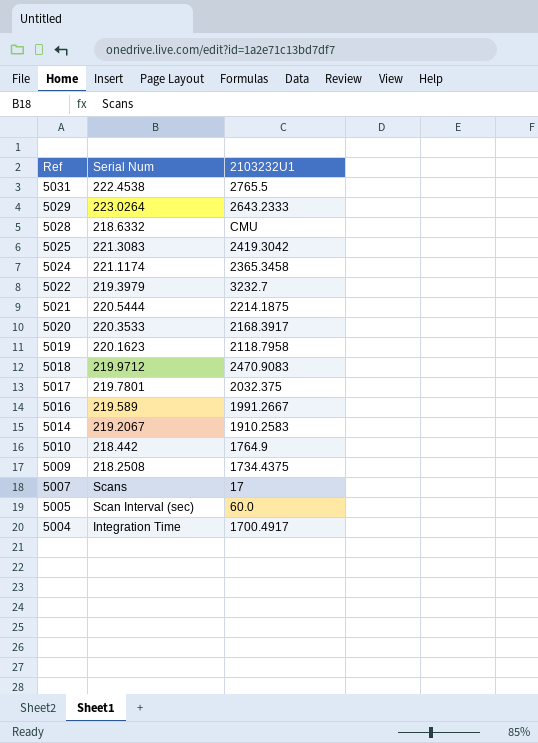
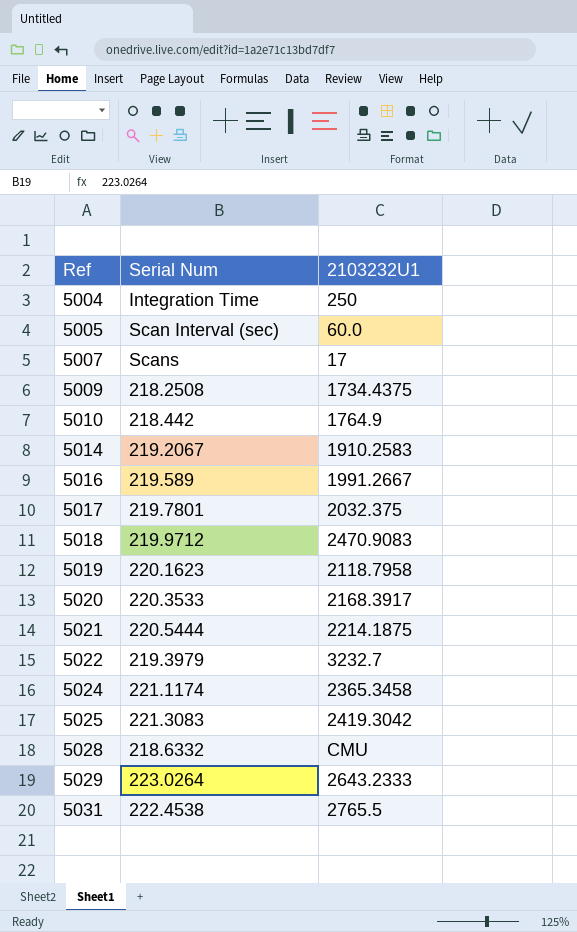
row order: Ref descending -> Ref ascending
5004 | 2103232U1: 1700.4917 -> 250

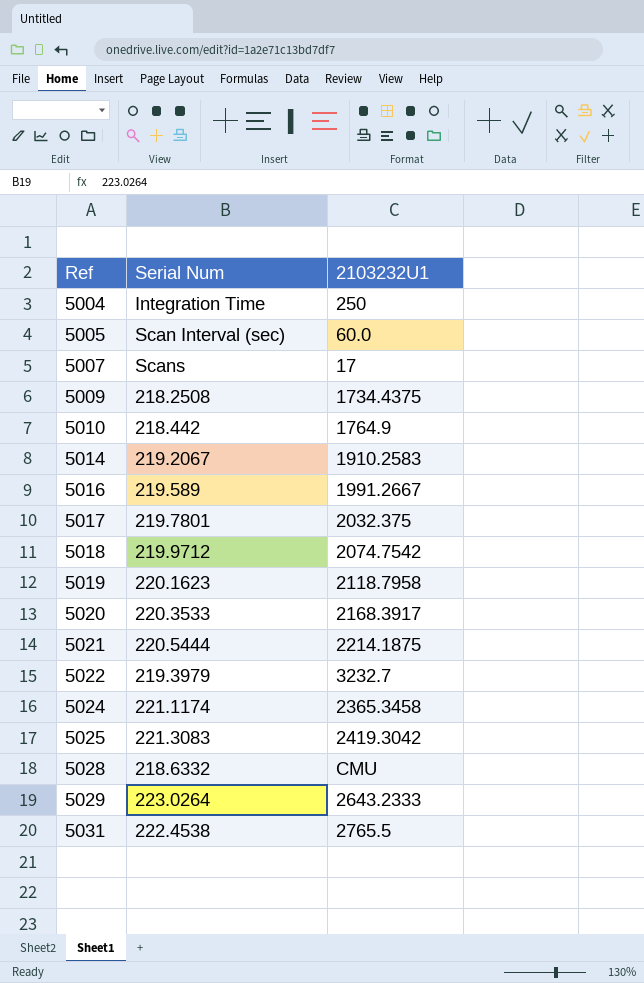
5018 | 2103232U1: 2470.9083 -> 2074.7542

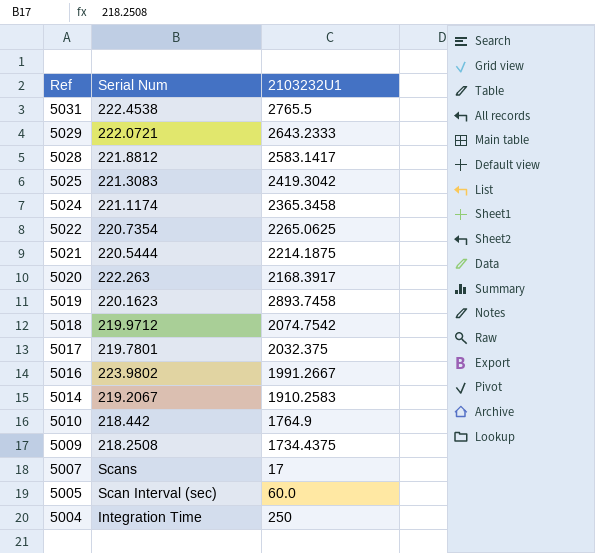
row order: Ref ascending -> Ref descending
5029 | Serial Num: 223.0264 -> 222.0721
5028 | Serial Num: 218.6332 -> 221.8812
5028 | 2103232U1: CMU -> 2583.1417
5022 | Serial Num: 219.3979 -> 220.7354
5022 | 2103232U1: 3232.7 -> 2265.0625
5020 | Serial Num: 220.3533 -> 222.263
5019 | 2103232U1: 2118.7958 -> 2893.7458
5016 | Serial Num: 219.589 -> 223.9802

